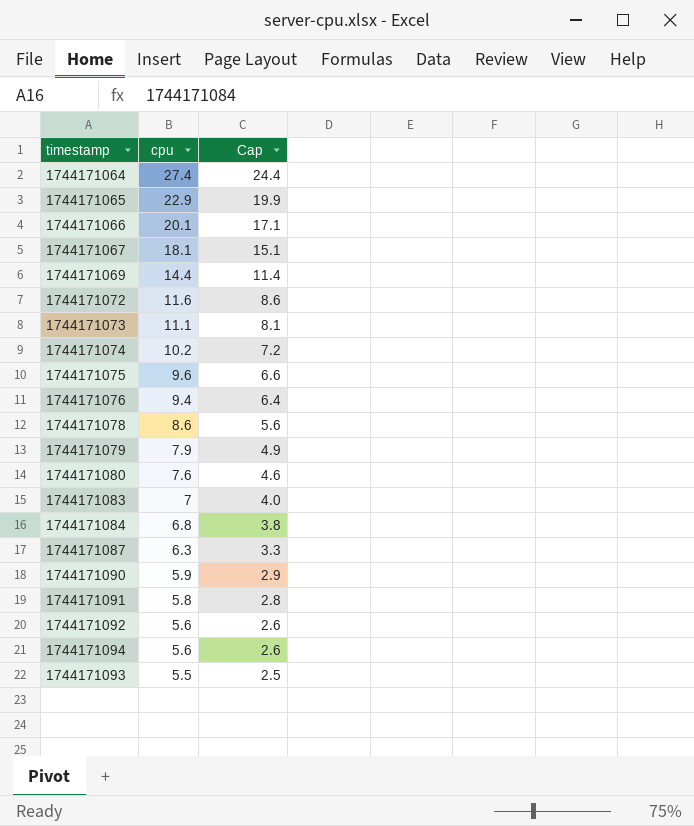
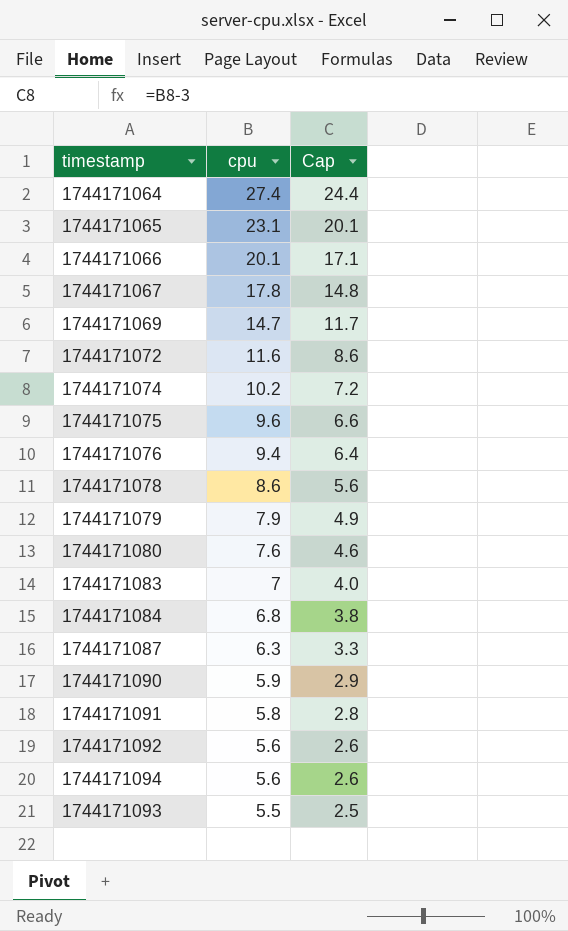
row 1744171073: 11.1 | 8.1 -> none
1744171065 | cpu: 22.9 -> 23.1
1744171065 | Cap: 19.9 -> 20.1
1744171067 | cpu: 18.1 -> 17.8
1744171067 | Cap: 15.1 -> 14.8
1744171069 | cpu: 14.4 -> 14.7
1744171069 | Cap: 11.4 -> 11.7

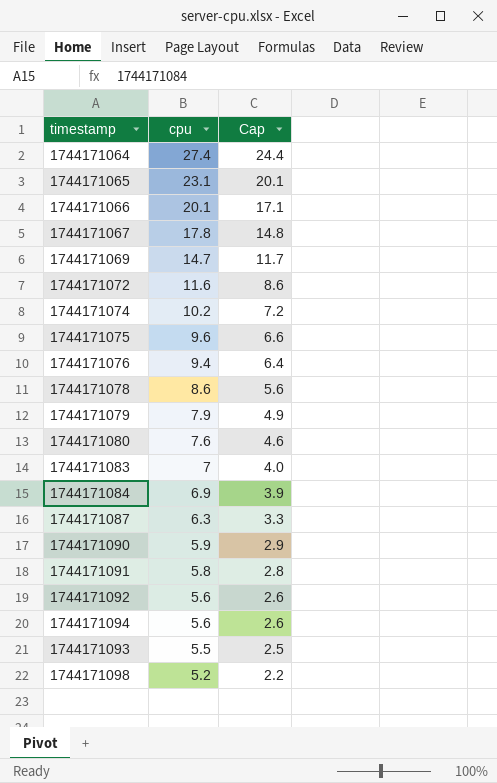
1744171084 | cpu: 6.8 -> 6.9
1744171084 | Cap: 3.8 -> 3.9
row 1744171098: none -> 5.2 | 2.2

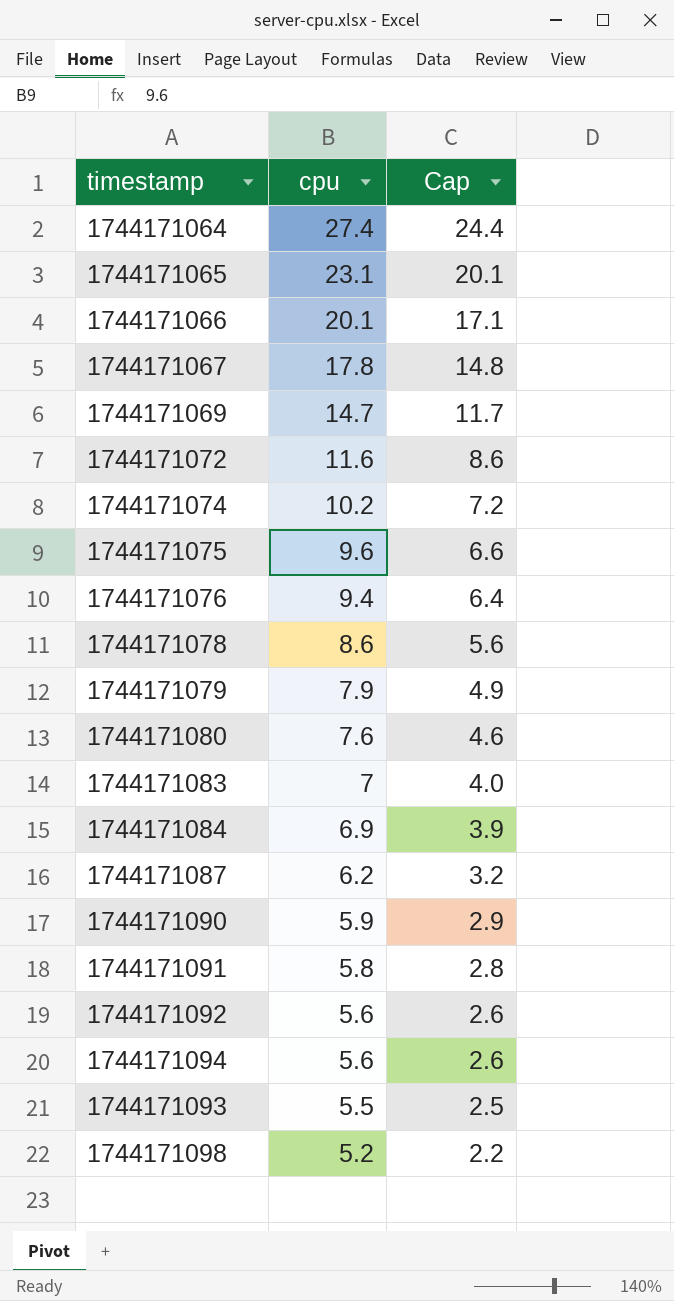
1744171087 | cpu: 6.3 -> 6.2
1744171087 | Cap: 3.3 -> 3.2

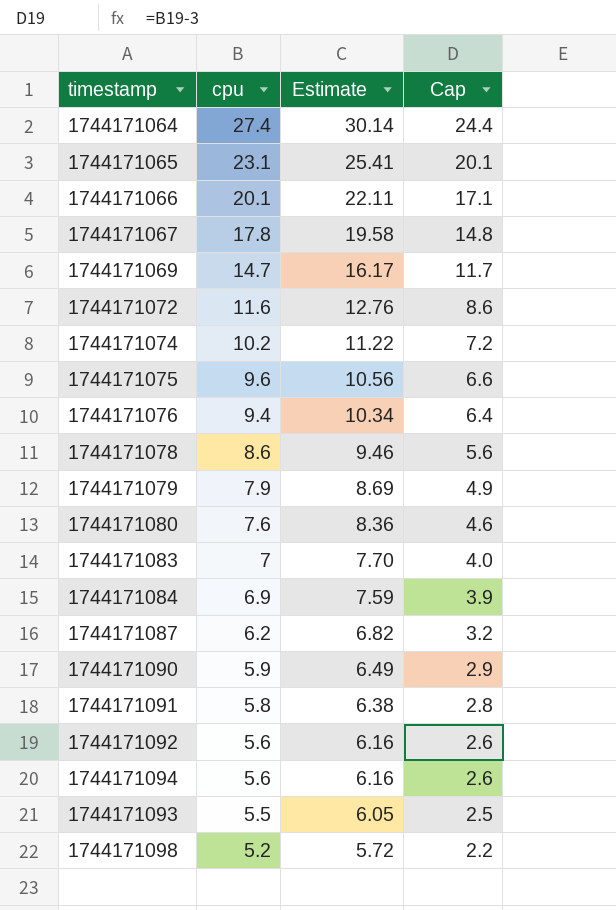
column Estimate | formula: none -> [cpu] * 1.1

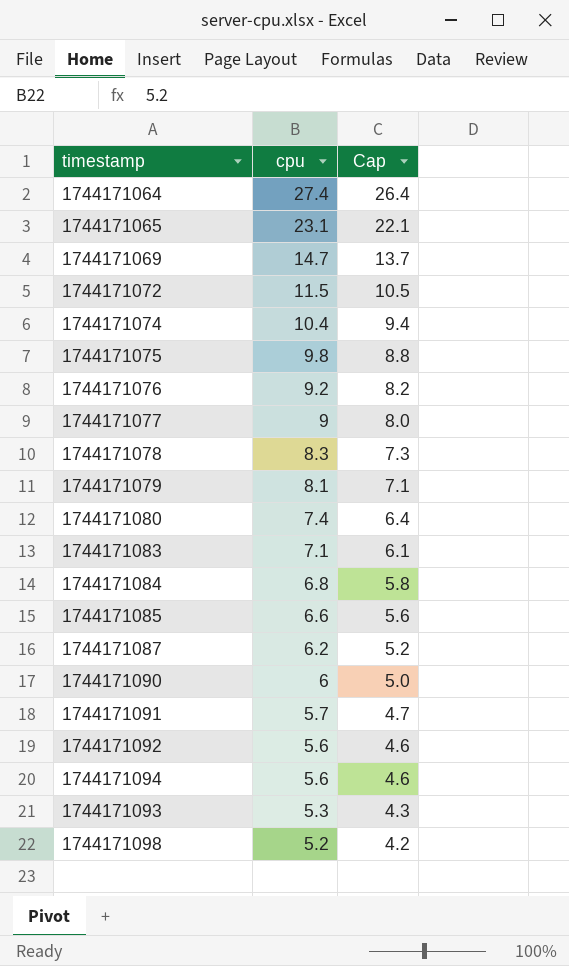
column Estimate | formula: [cpu] * 1.1 -> none
column Cap | formula: [cpu] - 3 -> [cpu] - 1
row 1744171066: 20.1 | 22.11 | 17.1 -> none
row 1744171067: 17.8 | 19.58 | 14.8 -> none
1744171072 | cpu: 11.6 -> 11.5
1744171074 | cpu: 10.2 -> 10.4
1744171075 | cpu: 9.6 -> 9.8
1744171076 | cpu: 9.4 -> 9.2
row 1744171077: none -> 9 | 8.0
1744171078 | cpu: 8.6 -> 8.3
1744171079 | cpu: 7.9 -> 8.1
1744171080 | cpu: 7.6 -> 7.4
1744171083 | cpu: 7 -> 7.1
1744171084 | cpu: 6.9 -> 6.8
row 1744171085: none -> 6.6 | 5.6
1744171090 | cpu: 5.9 -> 6
1744171091 | cpu: 5.8 -> 5.7
1744171093 | cpu: 5.5 -> 5.3

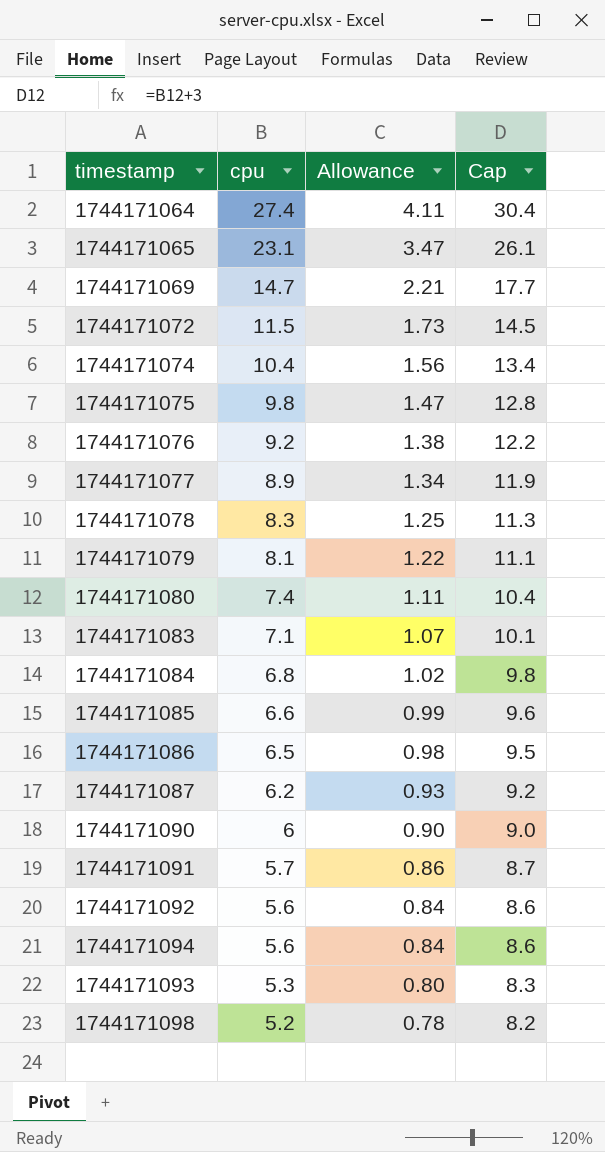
column Allowance | formula: none -> [cpu] * 0.15
column Cap | formula: [cpu] - 1 -> [cpu] + 3
1744171077 | cpu: 9 -> 8.9
row 1744171086: none -> 6.5 | 0.98 | 9.5

